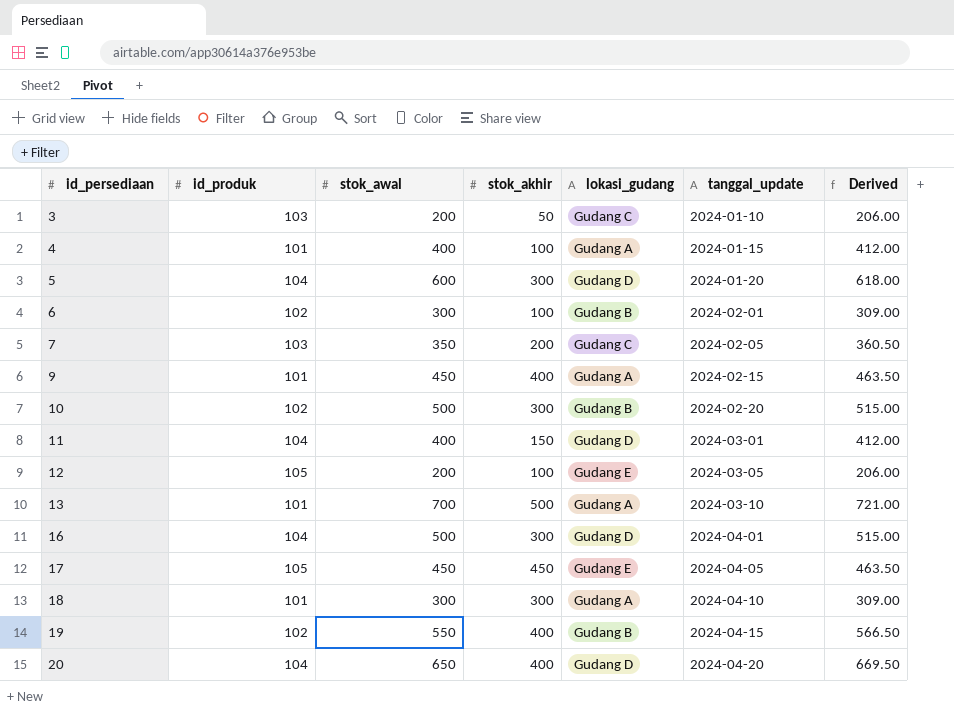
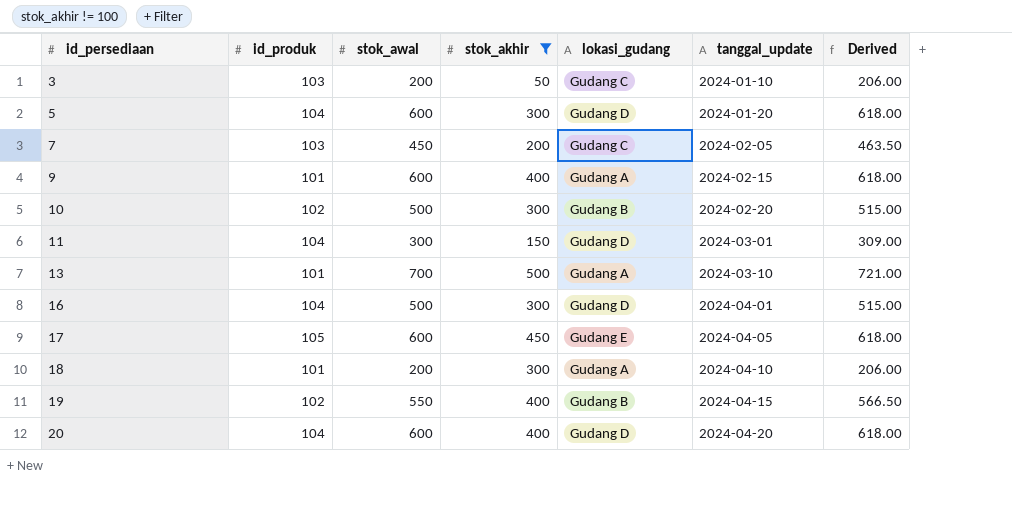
filter: none -> stok_akhir != 100
7 | stok_awal: 350 -> 450
7 | Derived: 360.50 -> 463.50
9 | stok_awal: 450 -> 600
9 | Derived: 463.50 -> 618.00
11 | stok_awal: 400 -> 300
11 | Derived: 412.00 -> 309.00
17 | stok_awal: 450 -> 600
17 | Derived: 463.50 -> 618.00
18 | stok_awal: 300 -> 200
18 | Derived: 309.00 -> 206.00
20 | stok_awal: 650 -> 600
20 | Derived: 669.50 -> 618.00

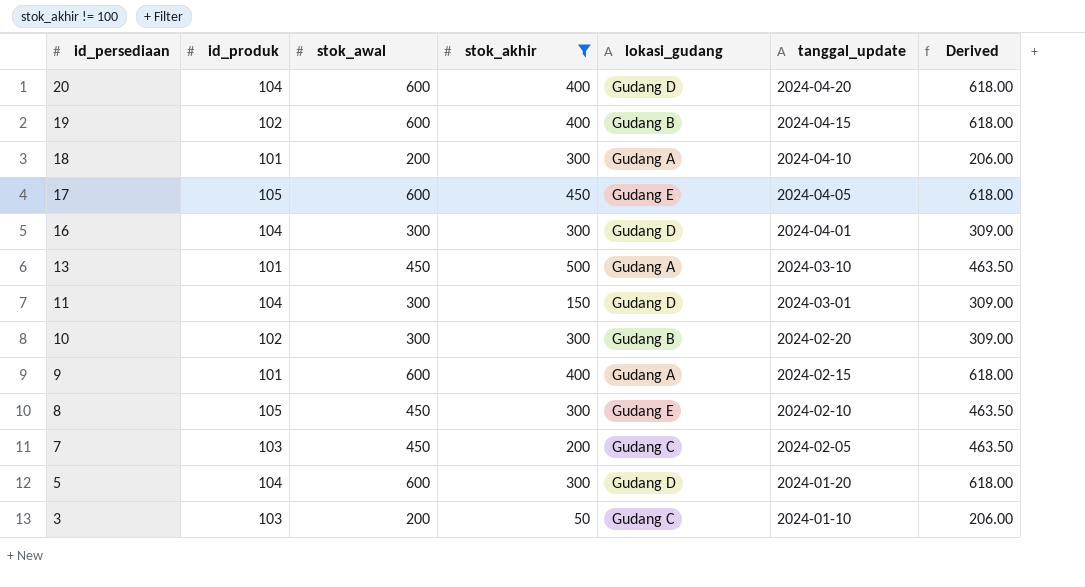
row order: id_persediaan ascending -> id_persediaan descending
19 | stok_awal: 550 -> 600
19 | Derived: 566.50 -> 618.00
16 | stok_awal: 500 -> 300
16 | Derived: 515.00 -> 309.00
13 | stok_awal: 700 -> 450
13 | Derived: 721.00 -> 463.50
10 | stok_awal: 500 -> 300
10 | Derived: 515.00 -> 309.00
row 8: none -> 105 | 450 | 300 | Gudang E | 2024-02-10 | 463.50

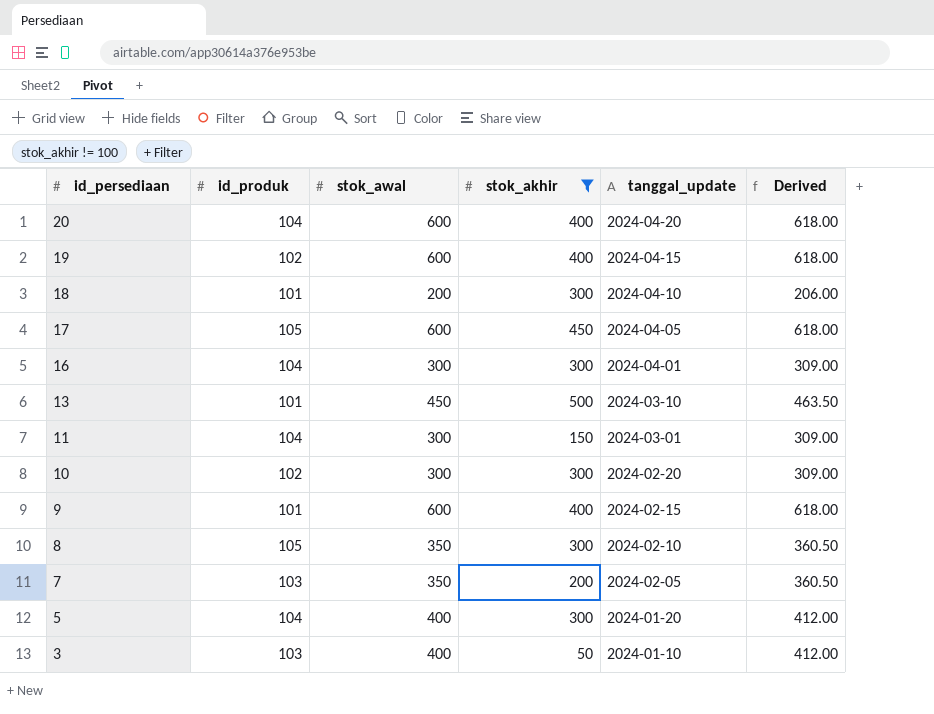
column lokasi_gudang | position: 5 -> none
8 | stok_awal: 450 -> 350
8 | Derived: 463.50 -> 360.50
7 | stok_awal: 450 -> 350
7 | Derived: 463.50 -> 360.50
5 | stok_awal: 600 -> 400
5 | Derived: 618.00 -> 412.00
3 | stok_awal: 200 -> 400
3 | Derived: 206.00 -> 412.00

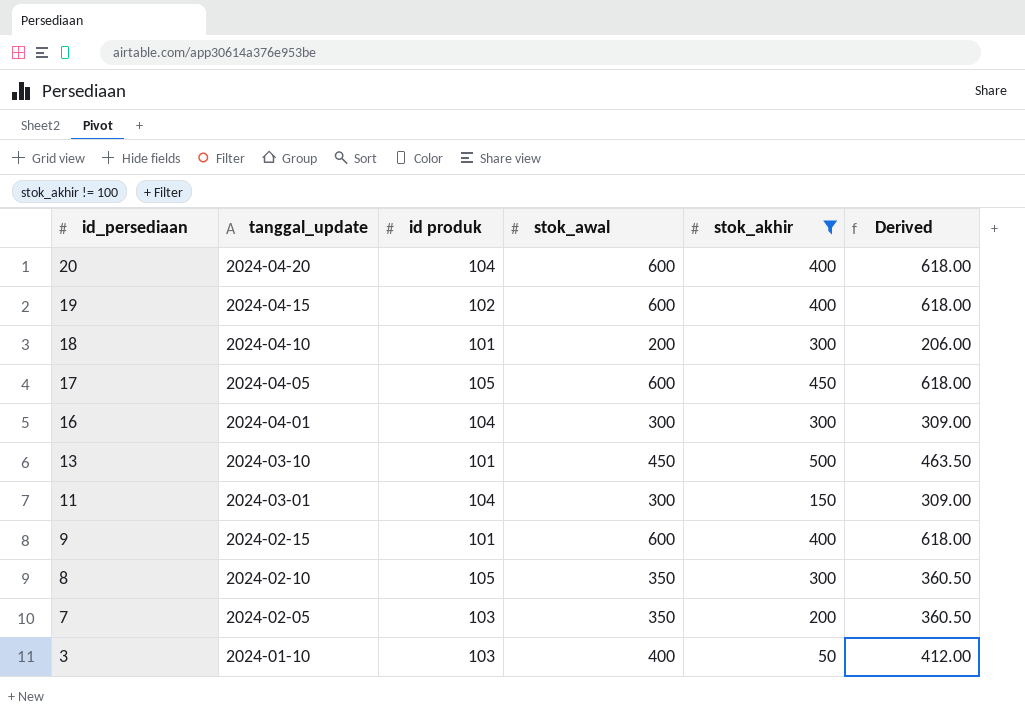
column tanggal_update | position: 5 -> 2
column name: id_produk -> id produk
row 10: 102 | 300 | 300 | 2024-02-20 | 309.00 -> none
row 5: 104 | 400 | 300 | 2024-01-20 | 412.00 -> none

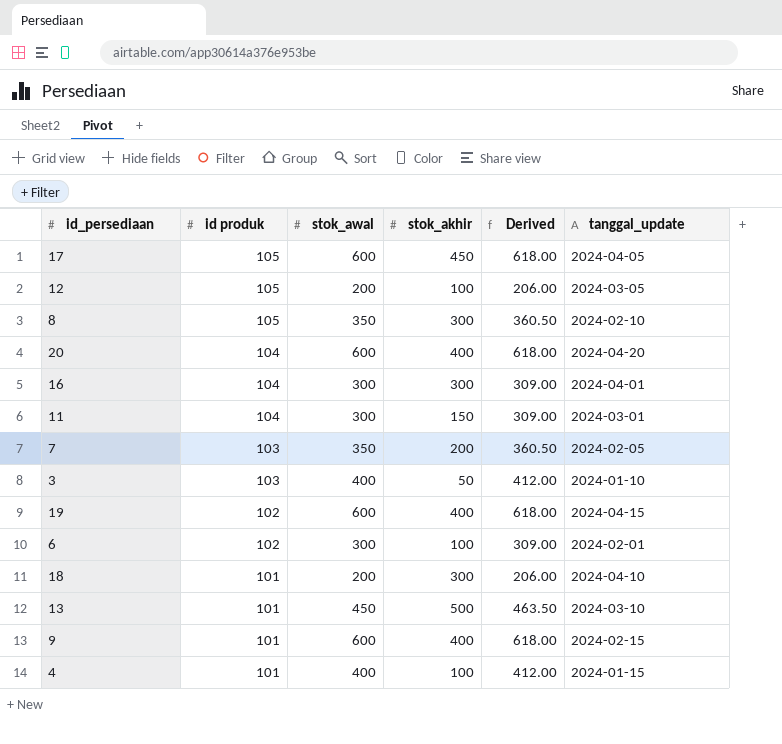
filter: stok_akhir != 100 -> none
row order: id_persediaan descending -> id produk descending
column tanggal_update | position: 2 -> 6

